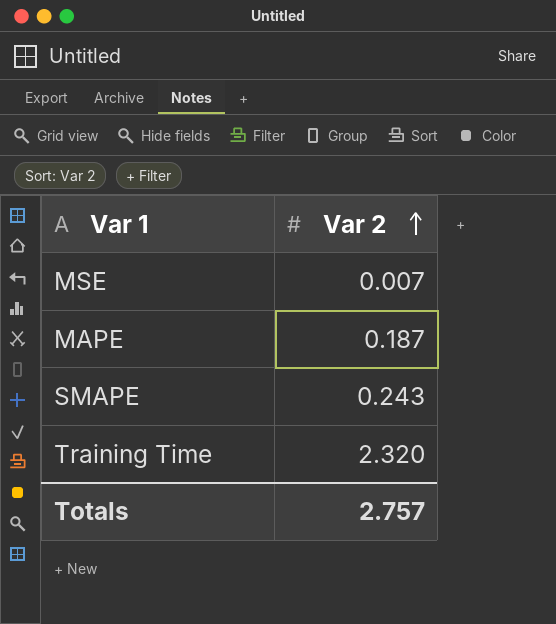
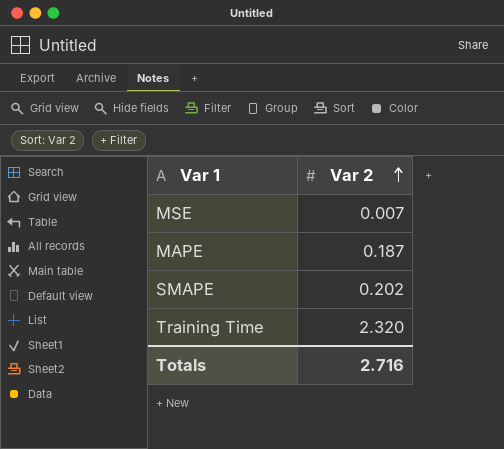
SMAPE | Var 2: 0.243 -> 0.202
Totals | Var 2: 2.757 -> 2.716

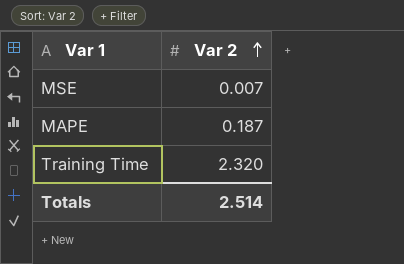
row SMAPE: 0.202 -> none
Totals | Var 2: 2.716 -> 2.514

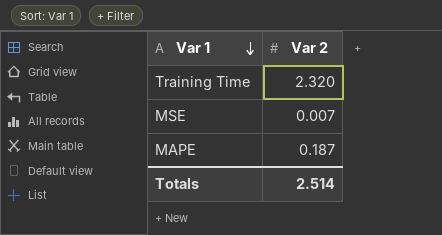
row order: Var 2 ascending -> Var 1 descending

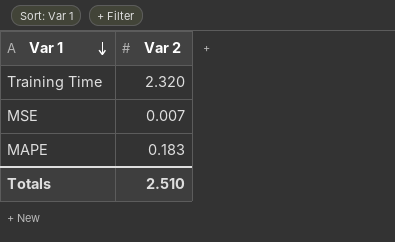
MAPE | Var 2: 0.187 -> 0.183
Totals | Var 2: 2.514 -> 2.510

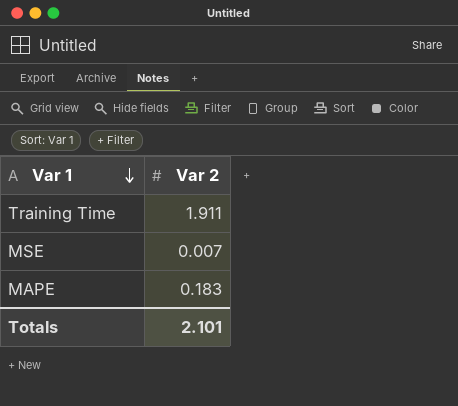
Training Time | Var 2: 2.320 -> 1.911
Totals | Var 2: 2.510 -> 2.101

